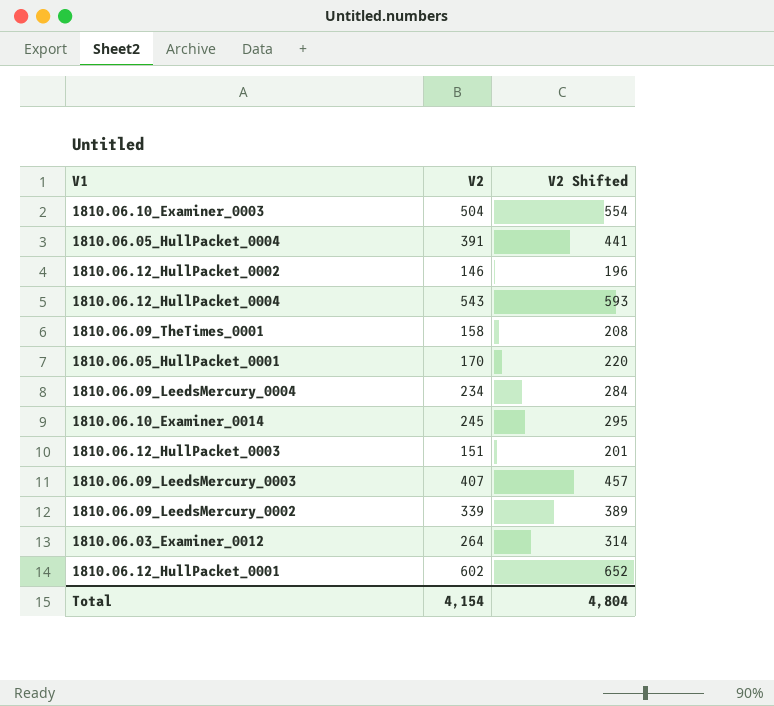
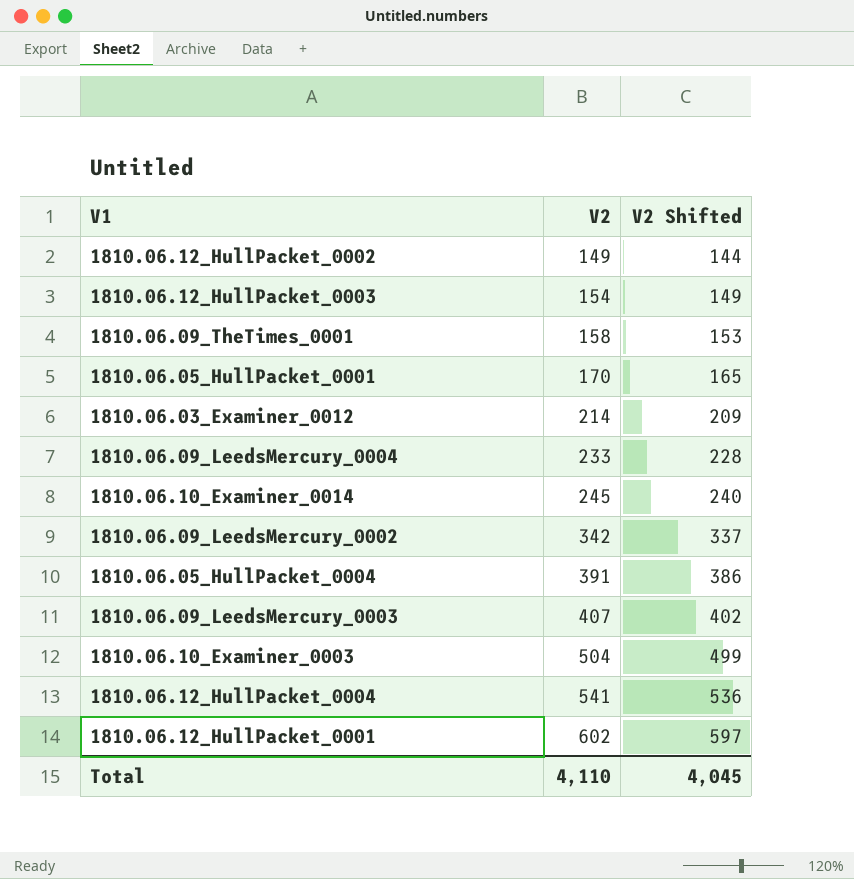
row order: none -> V2 ascending
column V2 Shifted | formula: [V2] + 50 -> [V2] - 5
1810.06.12_HullPacket_0002 | V2: 146 -> 149
1810.06.12_HullPacket_0003 | V2: 151 -> 154
1810.06.03_Examiner_0012 | V2: 264 -> 214
1810.06.09_LeedsMercury_0004 | V2: 234 -> 233
1810.06.09_LeedsMercury_0002 | V2: 339 -> 342
1810.06.12_HullPacket_0004 | V2: 543 -> 541
Total | V2: 4,154 -> 4,110
Total | V2 Shifted: 4,804 -> 4,045

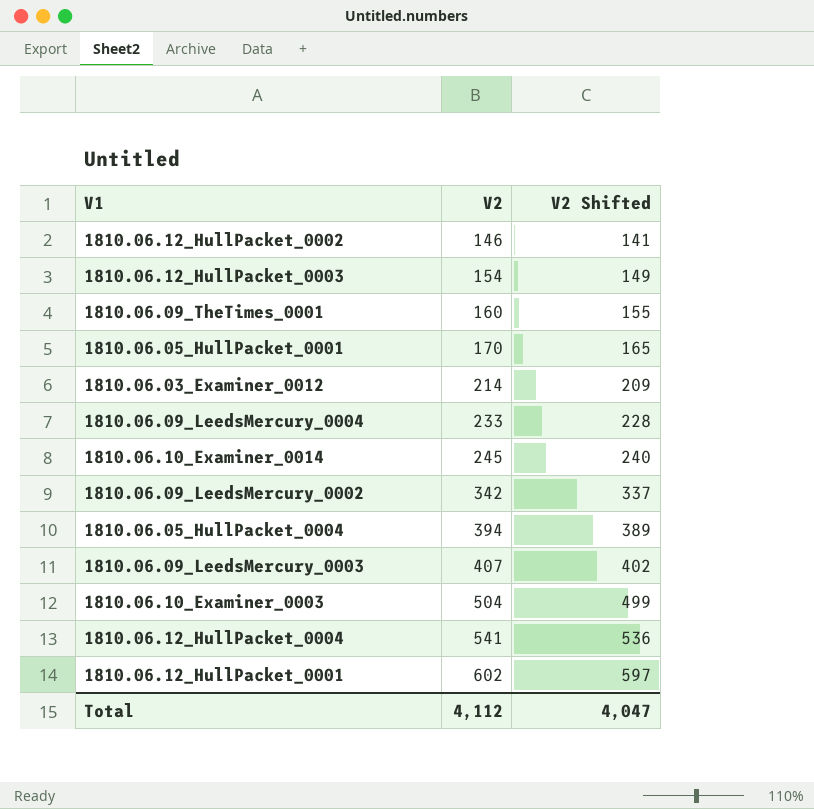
1810.06.12_HullPacket_0002 | V2: 149 -> 146
1810.06.12_HullPacket_0002 | V2 Shifted: 144 -> 141
1810.06.09_TheTimes_0001 | V2: 158 -> 160
1810.06.09_TheTimes_0001 | V2 Shifted: 153 -> 155
1810.06.05_HullPacket_0004 | V2: 391 -> 394
1810.06.05_HullPacket_0004 | V2 Shifted: 386 -> 389
Total | V2: 4,110 -> 4,112
Total | V2 Shifted: 4,045 -> 4,047

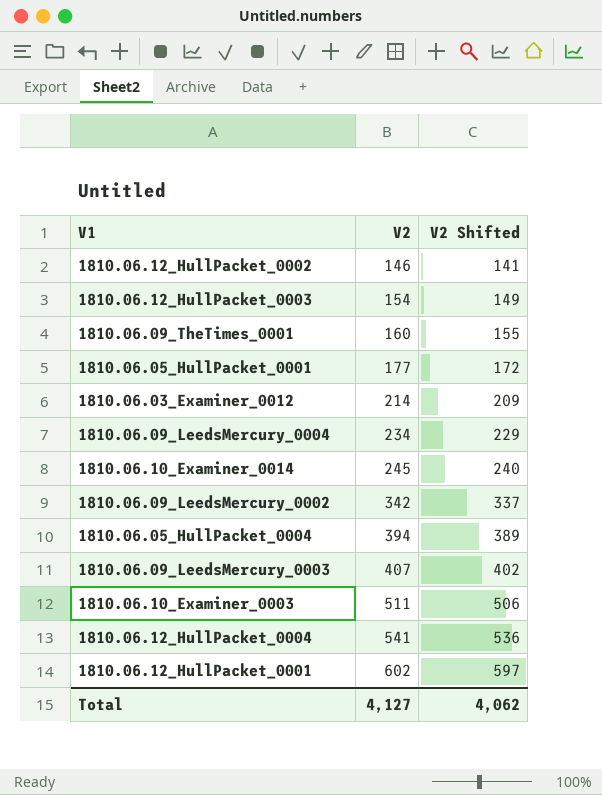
1810.06.05_HullPacket_0001 | V2: 170 -> 177
1810.06.05_HullPacket_0001 | V2 Shifted: 165 -> 172
1810.06.09_LeedsMercury_0004 | V2: 233 -> 234
1810.06.09_LeedsMercury_0004 | V2 Shifted: 228 -> 229
1810.06.10_Examiner_0003 | V2: 504 -> 511
1810.06.10_Examiner_0003 | V2 Shifted: 499 -> 506
Total | V2: 4,112 -> 4,127
Total | V2 Shifted: 4,047 -> 4,062

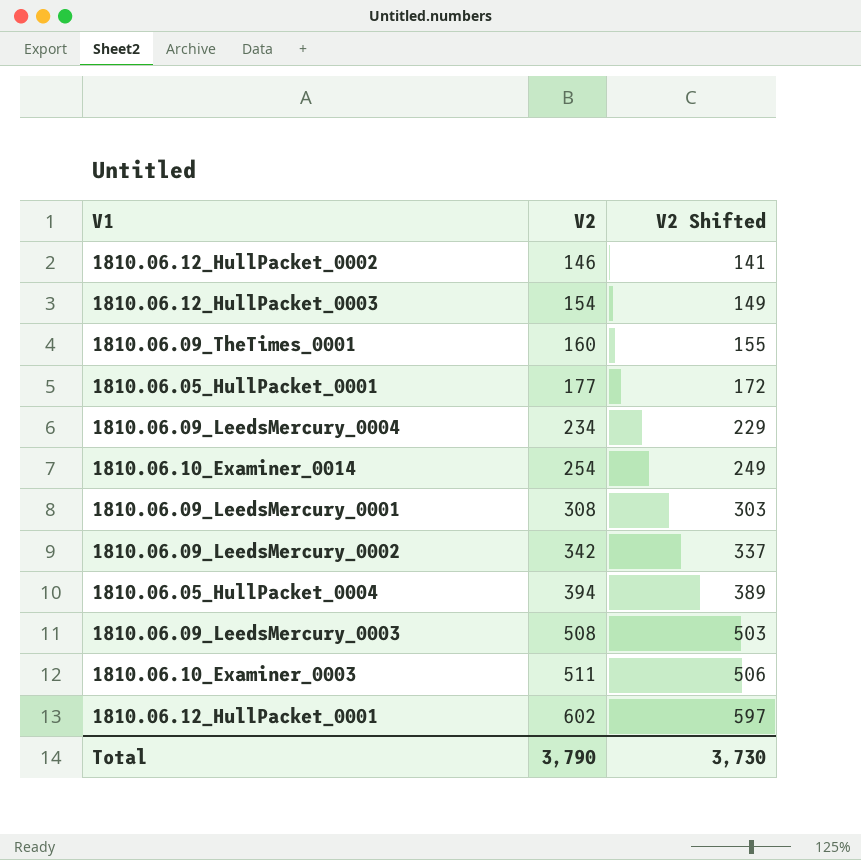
row 1810.06.03_Examiner_0012: 214 | 209 -> none
row 1810.06.12_HullPacket_0004: 541 | 536 -> none
1810.06.10_Examiner_0014 | V2: 245 -> 254
1810.06.10_Examiner_0014 | V2 Shifted: 240 -> 249
row 1810.06.09_LeedsMercury_0001: none -> 308 | 303
1810.06.09_LeedsMercury_0003 | V2: 407 -> 508
1810.06.09_LeedsMercury_0003 | V2 Shifted: 402 -> 503
Total | V2: 4,127 -> 3,790
Total | V2 Shifted: 4,062 -> 3,730

